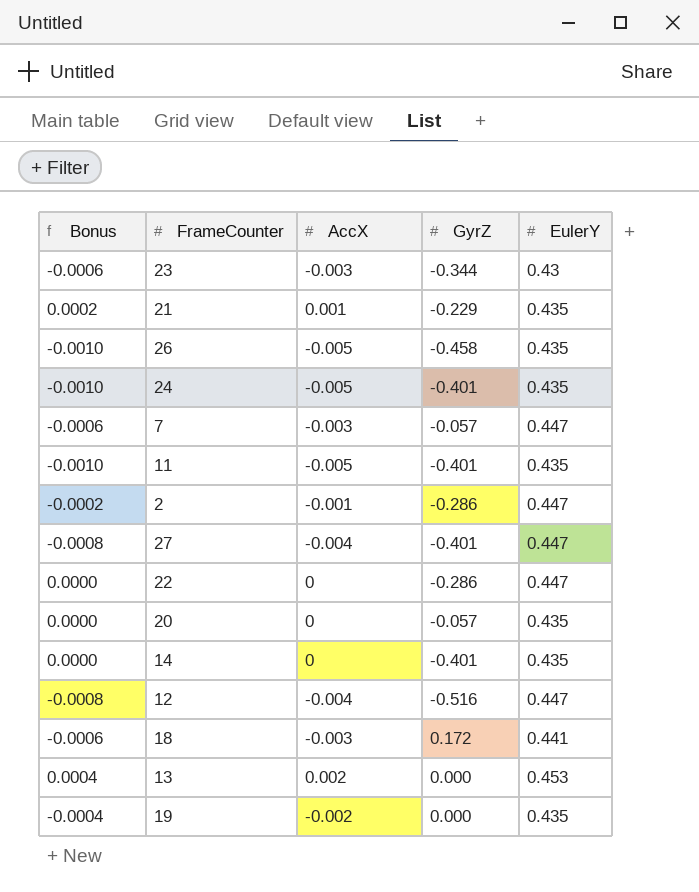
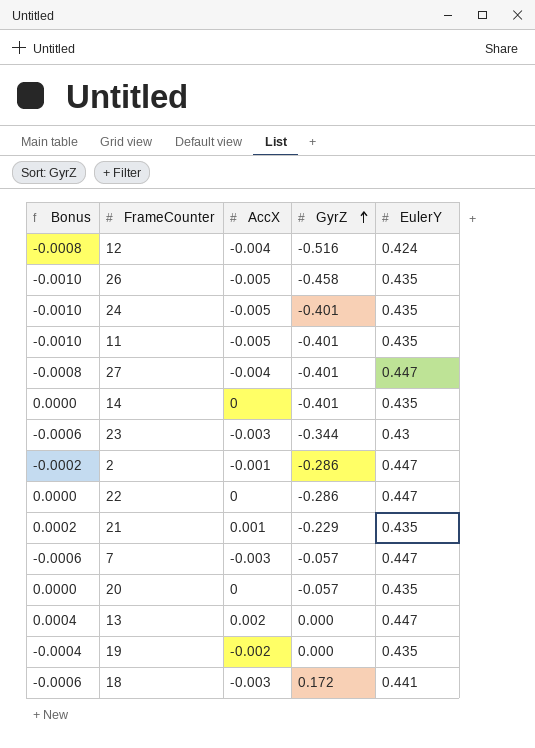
row order: none -> GyrZ ascending
12 | EulerY: 0.447 -> 0.424
13 | EulerY: 0.453 -> 0.447

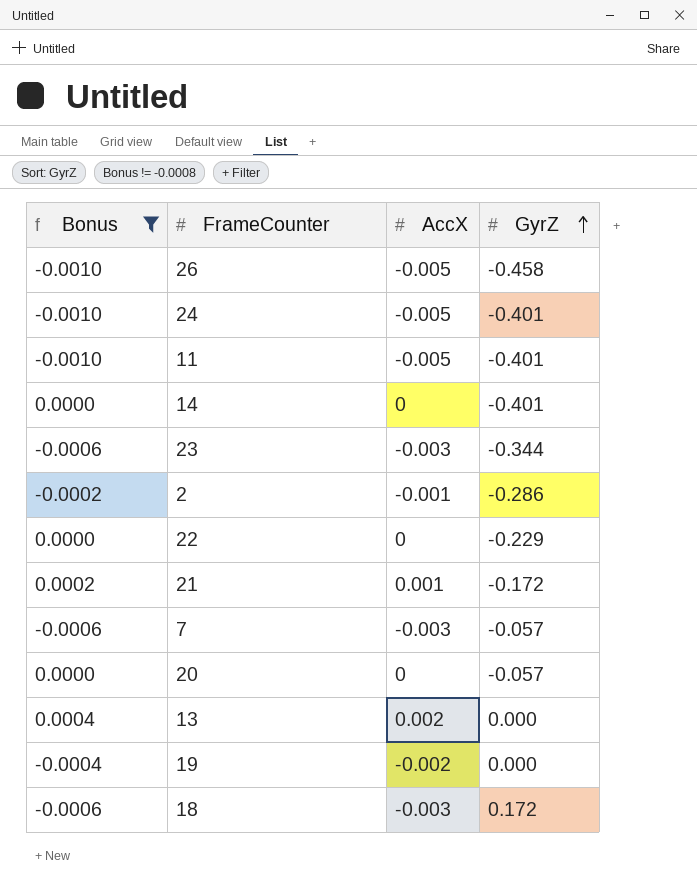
filter: none -> Bonus != -0.0008
column EulerY | position: 5 -> none
22 | GyrZ: -0.286 -> -0.229
21 | GyrZ: -0.229 -> -0.172

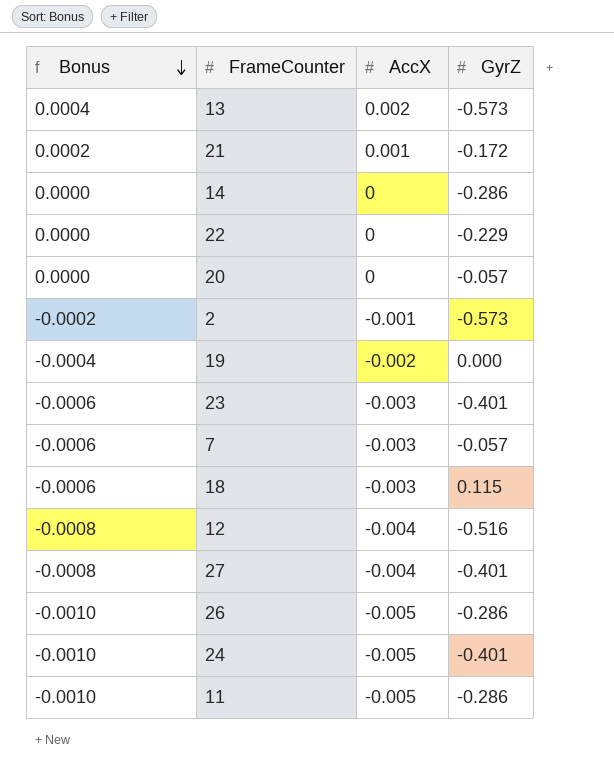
filter: Bonus != -0.0008 -> none
row order: GyrZ ascending -> Bonus descending
13 | GyrZ: 0.000 -> -0.573
14 | GyrZ: -0.401 -> -0.286
2 | GyrZ: -0.286 -> -0.573
23 | GyrZ: -0.344 -> -0.401
18 | GyrZ: 0.172 -> 0.115
26 | GyrZ: -0.458 -> -0.286
11 | GyrZ: -0.401 -> -0.286

